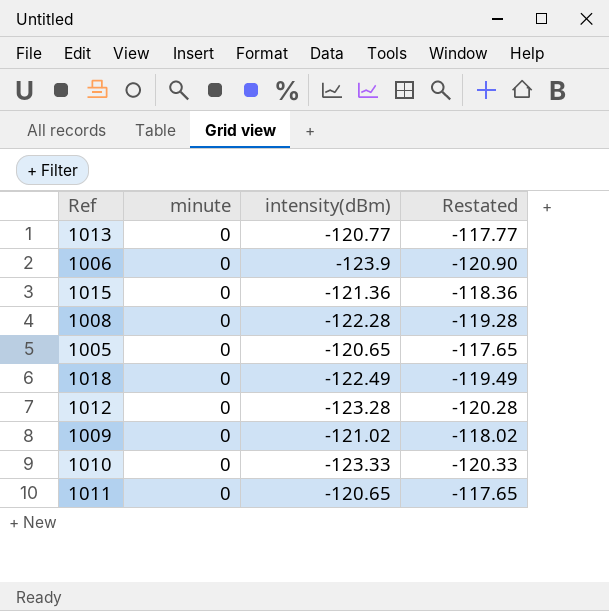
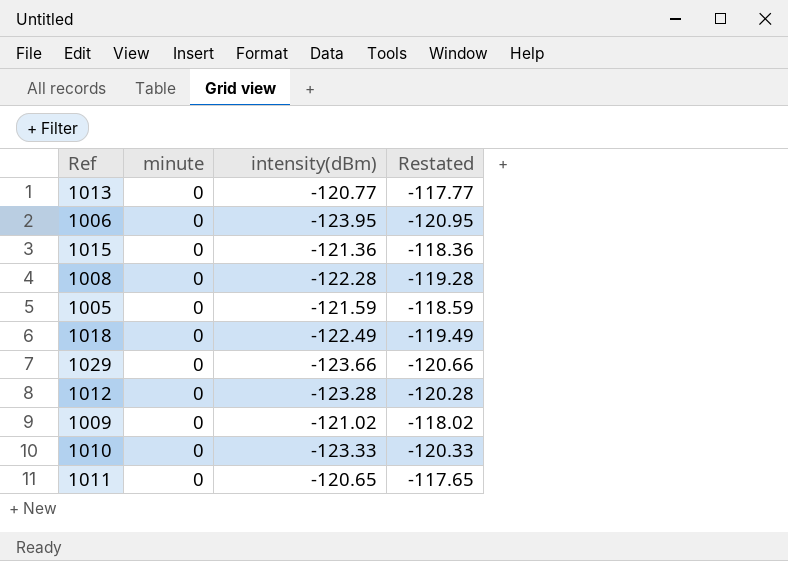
1006 | intensity(dBm): -123.9 -> -123.95
1006 | Restated: -120.90 -> -120.95
1005 | intensity(dBm): -120.65 -> -121.59
1005 | Restated: -117.65 -> -118.59
row 1029: none -> 0 | -123.66 | -120.66

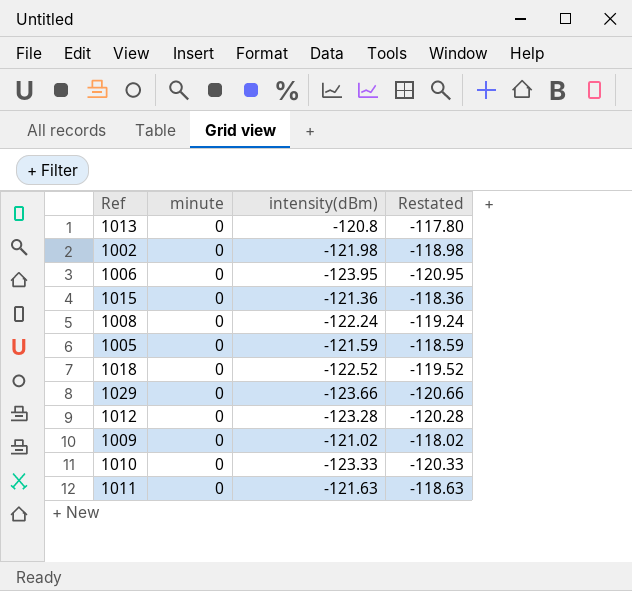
1013 | intensity(dBm): -120.77 -> -120.8
1013 | Restated: -117.77 -> -117.80
row 1002: none -> 0 | -121.98 | -118.98
1008 | intensity(dBm): -122.28 -> -122.24
1008 | Restated: -119.28 -> -119.24
1018 | intensity(dBm): -122.49 -> -122.52
1018 | Restated: -119.49 -> -119.52
1011 | intensity(dBm): -120.65 -> -121.63
1011 | Restated: -117.65 -> -118.63

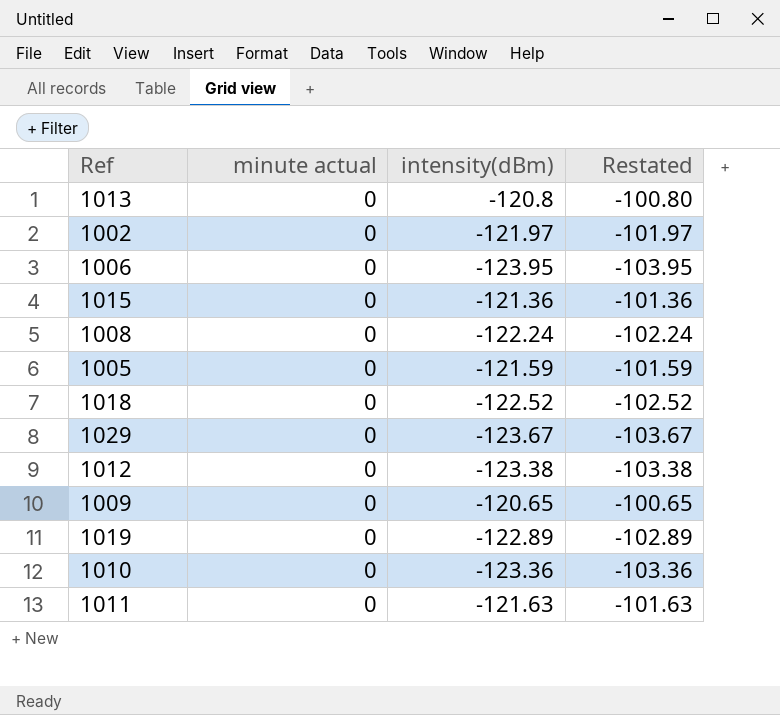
column name: minute -> minute actual
column Restated | formula: [intensity(dBm)] + 3 -> [intensity(dBm)] + 20
1002 | intensity(dBm): -121.98 -> -121.97
1029 | intensity(dBm): -123.66 -> -123.67
1012 | intensity(dBm): -123.28 -> -123.38
1009 | intensity(dBm): -121.02 -> -120.65
row 1019: none -> 0 | -122.89 | -102.89
1010 | intensity(dBm): -123.33 -> -123.36

